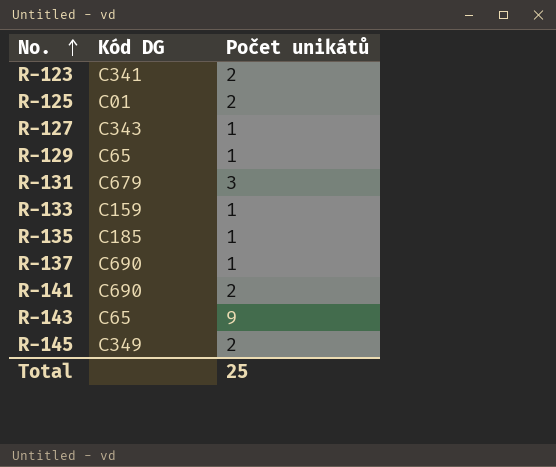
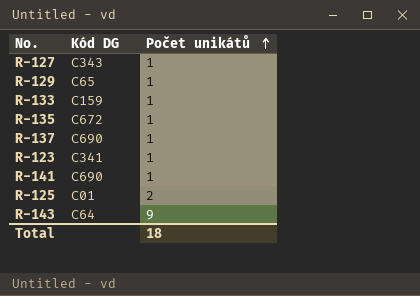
row order: No. ascending -> Počet unikátů ascending
row R-131: C679 | 3 -> none
row R-145: C349 | 2 -> none
R-135 | Kód DG: C185 -> C672
R-123 | Počet unikátů: 2 -> 1
R-141 | Počet unikátů: 2 -> 1
R-143 | Kód DG: C65 -> C64
Total | Počet unikátů: 25 -> 18

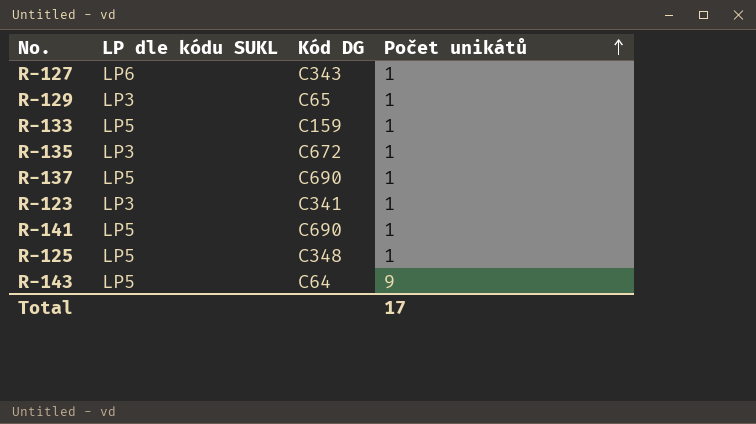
column LP dle kódu SUKL | position: none -> 2
R-125 | Kód DG: C01 -> C348
R-125 | Počet unikátů: 2 -> 1
Total | Počet unikátů: 18 -> 17

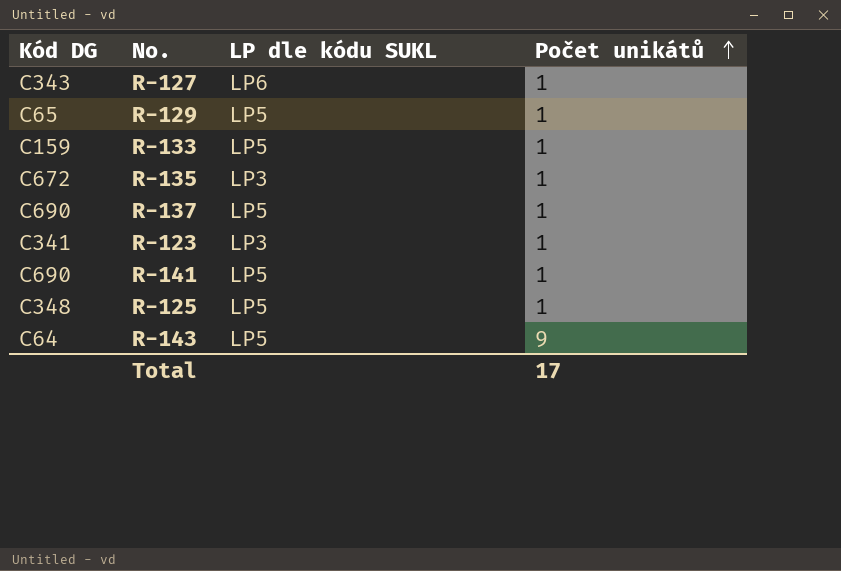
column Kód DG | position: 3 -> 1
R-129 | LP dle kódu SUKL: LP3 -> LP5

